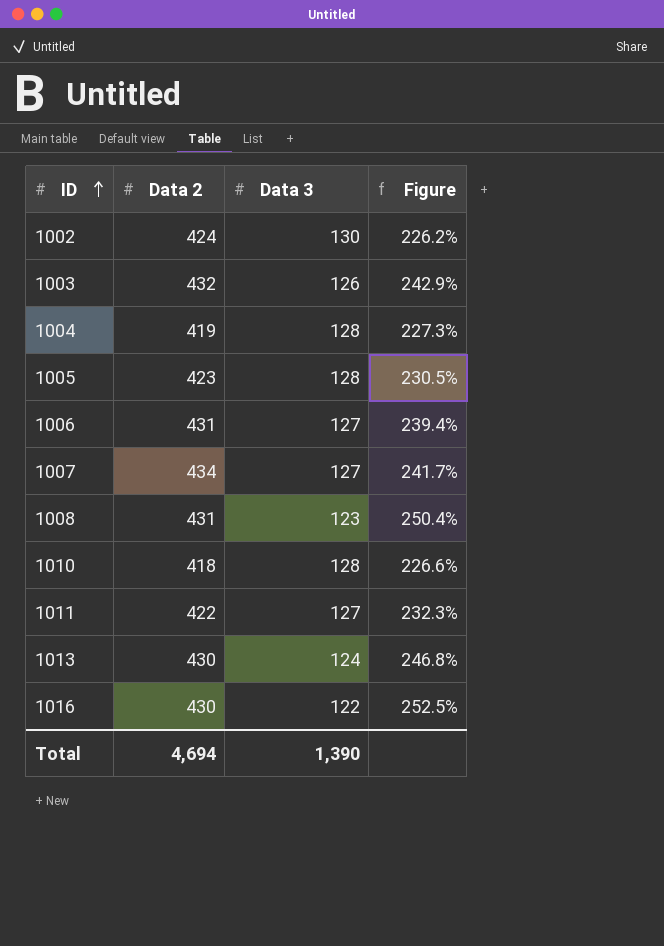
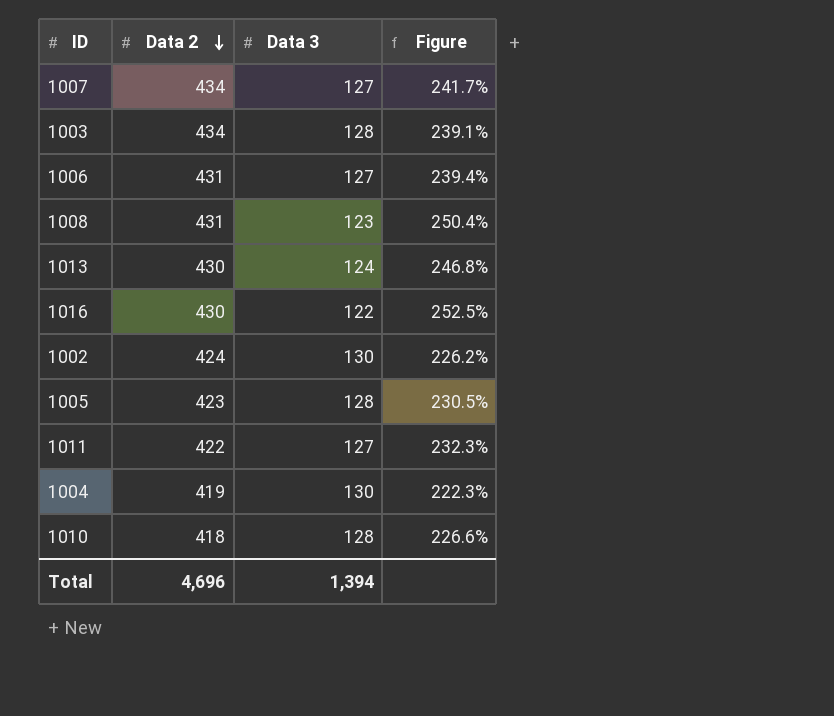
row order: ID ascending -> Data 2 descending
1003 | Data 2: 432 -> 434
1003 | Data 3: 126 -> 128
1003 | Figure: 242.9% -> 239.1%
1004 | Data 3: 128 -> 130
1004 | Figure: 227.3% -> 222.3%
Total | Data 2: 4,694 -> 4,696
Total | Data 3: 1,390 -> 1,394

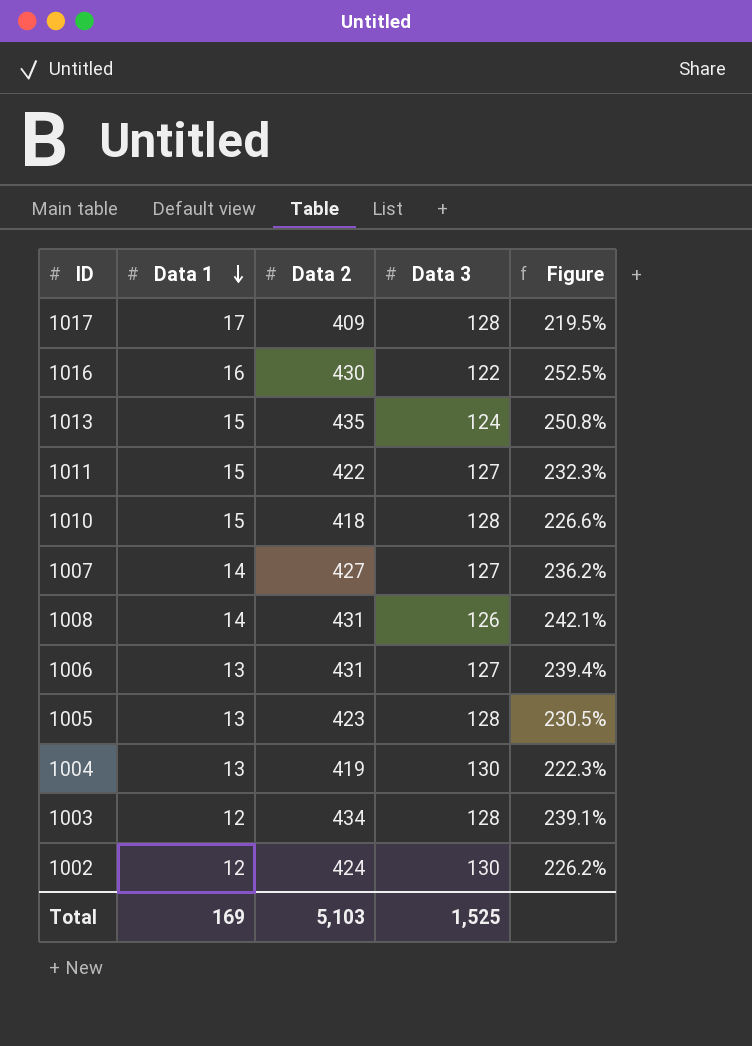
row order: Data 2 descending -> Data 1 descending
column Data 1 | position: none -> 2
row 1017: none -> 17 | 409 | 128 | 219.5%
1013 | Data 2: 430 -> 435
1013 | Figure: 246.8% -> 250.8%
1007 | Data 2: 434 -> 427
1007 | Figure: 241.7% -> 236.2%
1008 | Data 3: 123 -> 126
1008 | Figure: 250.4% -> 242.1%
Total | Data 2: 4,696 -> 5,103
Total | Data 3: 1,394 -> 1,525

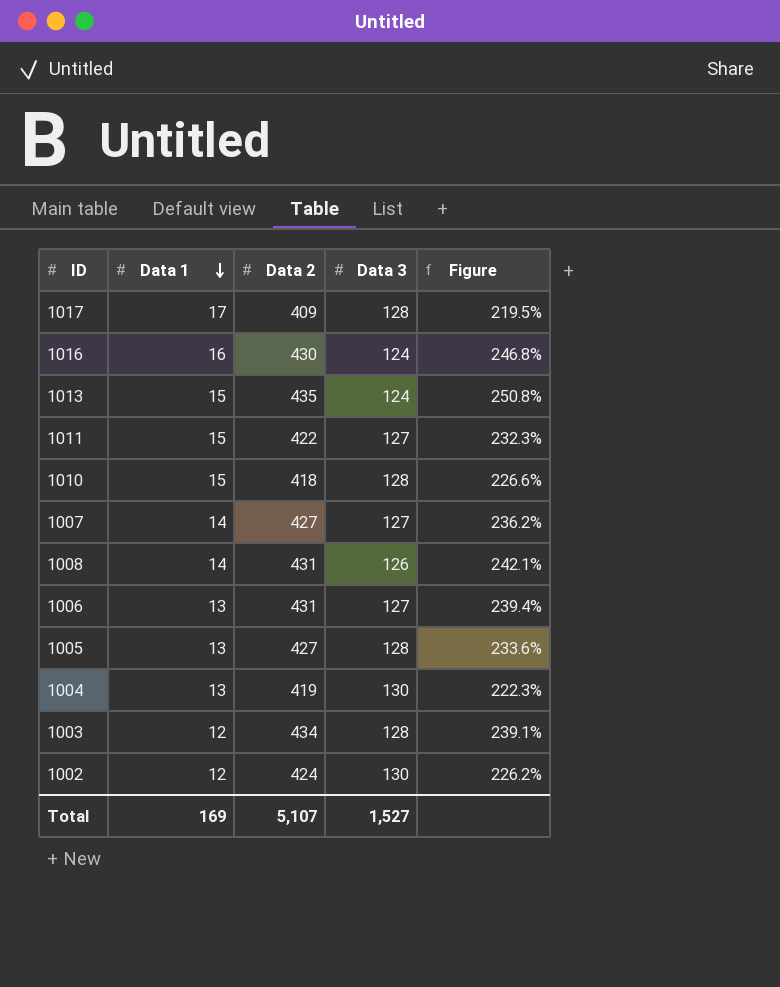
1016 | Data 3: 122 -> 124
1016 | Figure: 252.5% -> 246.8%
1005 | Data 2: 423 -> 427
1005 | Figure: 230.5% -> 233.6%
Total | Data 2: 5,103 -> 5,107
Total | Data 3: 1,525 -> 1,527

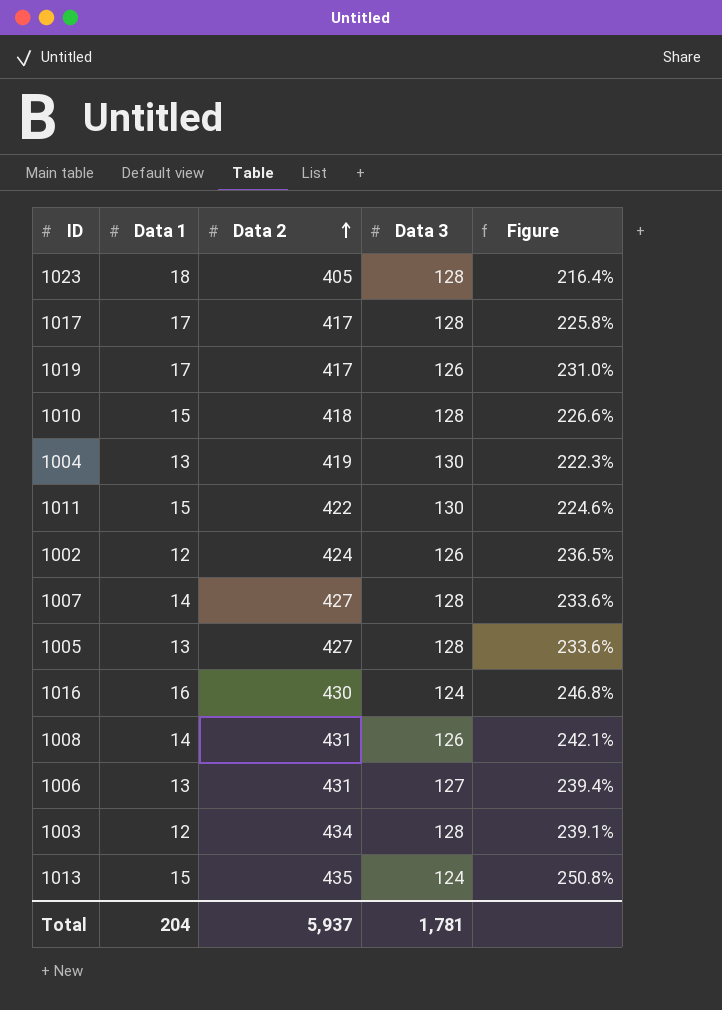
row order: Data 1 descending -> Data 2 ascending
row 1023: none -> 18 | 405 | 128 | 216.4%
1017 | Data 2: 409 -> 417
1017 | Figure: 219.5% -> 225.8%
row 1019: none -> 17 | 417 | 126 | 231.0%
1011 | Data 3: 127 -> 130
1011 | Figure: 232.3% -> 224.6%
1002 | Data 3: 130 -> 126
1002 | Figure: 226.2% -> 236.5%
1007 | Data 3: 127 -> 128
1007 | Figure: 236.2% -> 233.6%
Total | Data 1: 169 -> 204
Total | Data 2: 5,107 -> 5,937
Total | Data 3: 1,527 -> 1,781

